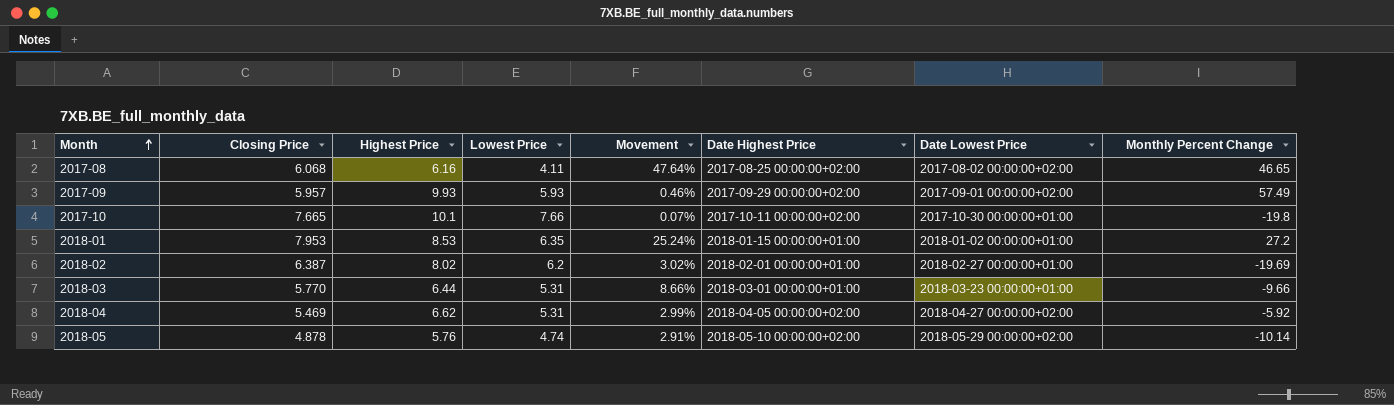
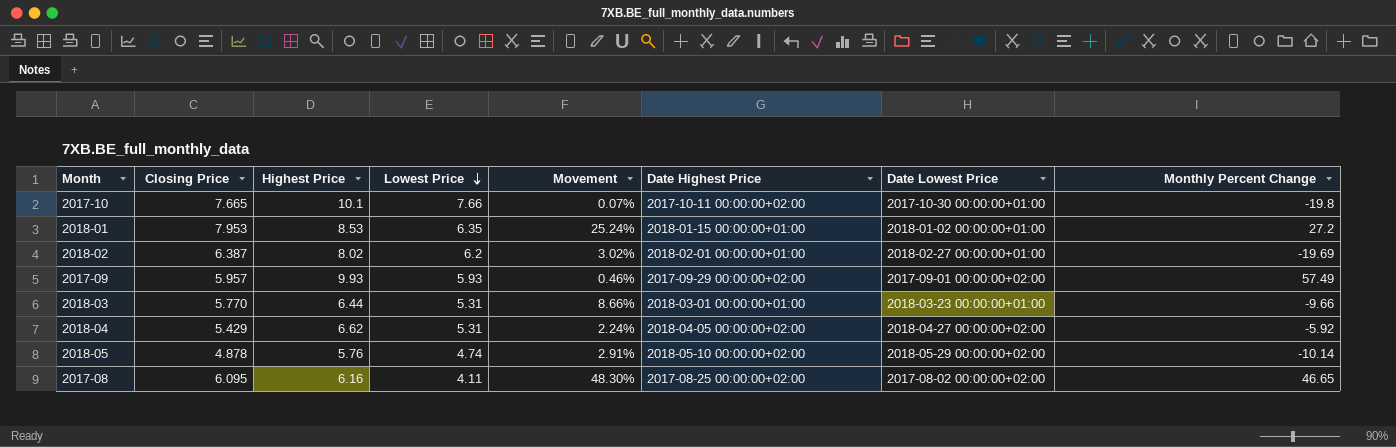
row order: Month ascending -> Lowest Price descending
2018-04 | Closing Price: 5.469 -> 5.429
2018-04 | Movement: 2.99% -> 2.24%
2017-08 | Closing Price: 6.068 -> 6.095
2017-08 | Movement: 47.64% -> 48.30%

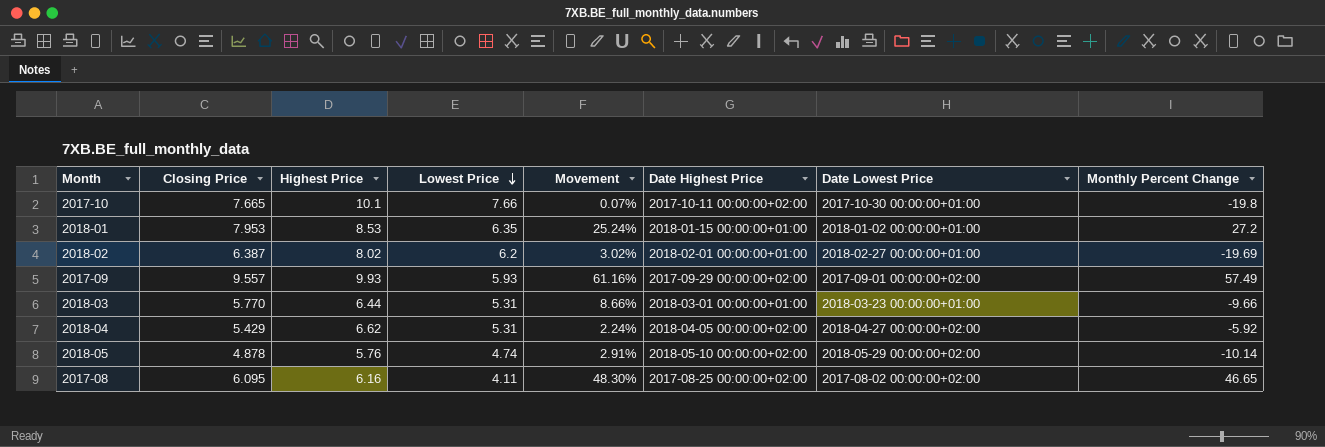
2017-09 | Closing Price: 5.957 -> 9.557
2017-09 | Movement: 0.46% -> 61.16%

